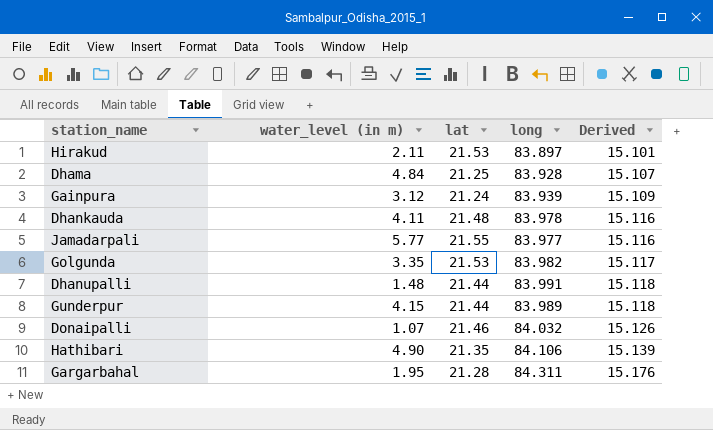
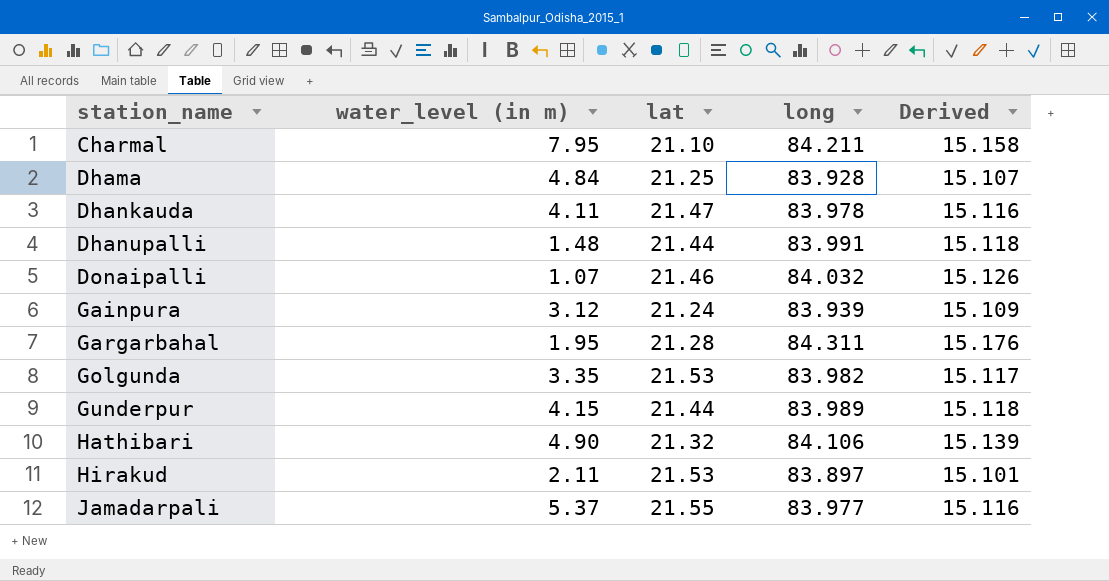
row order: Derived ascending -> station_name ascending
row Charmal: none -> 7.95 | 21.10 | 84.211 | 15.158
Dhankauda | lat: 21.48 -> 21.47
Hathibari | lat: 21.35 -> 21.32
Jamadarpali | water_level (in m): 5.77 -> 5.37

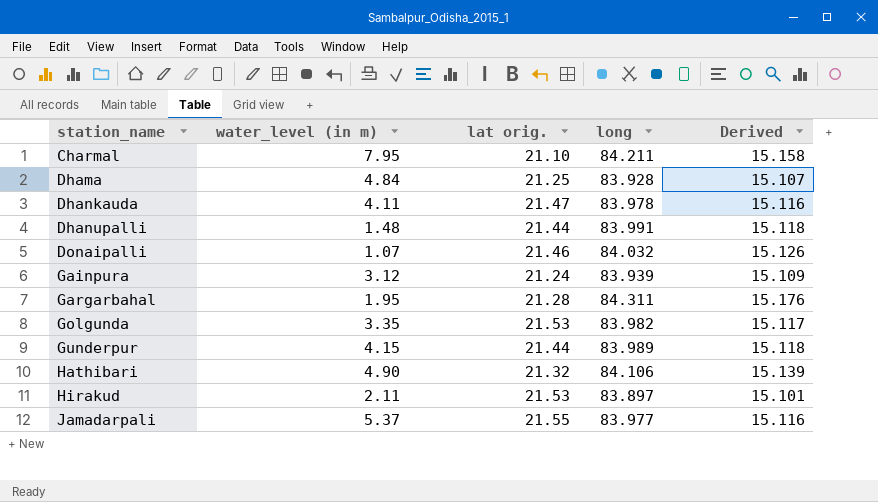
column name: lat -> lat orig.

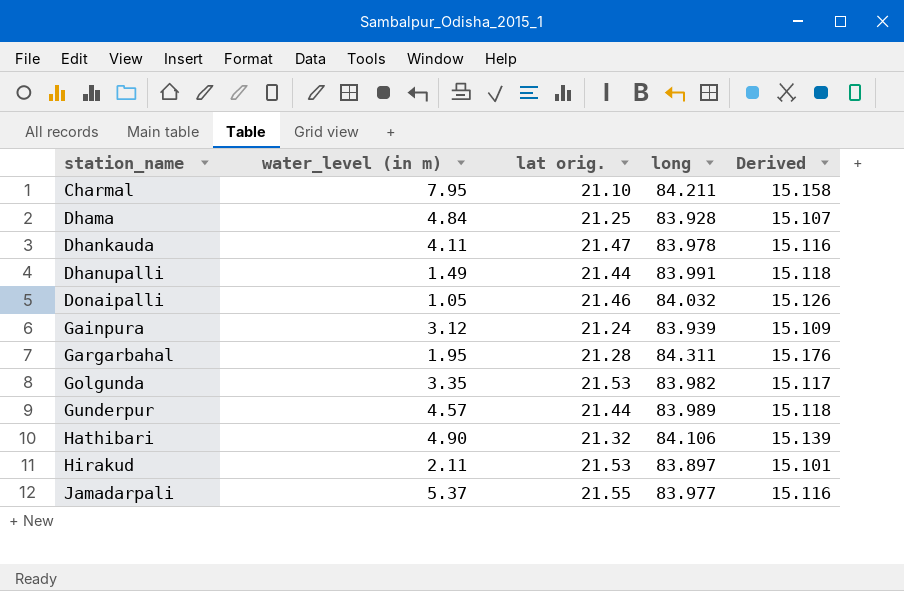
Dhanupalli | water_level (in m): 1.48 -> 1.49
Donaipalli | water_level (in m): 1.07 -> 1.05
Gunderpur | water_level (in m): 4.15 -> 4.57

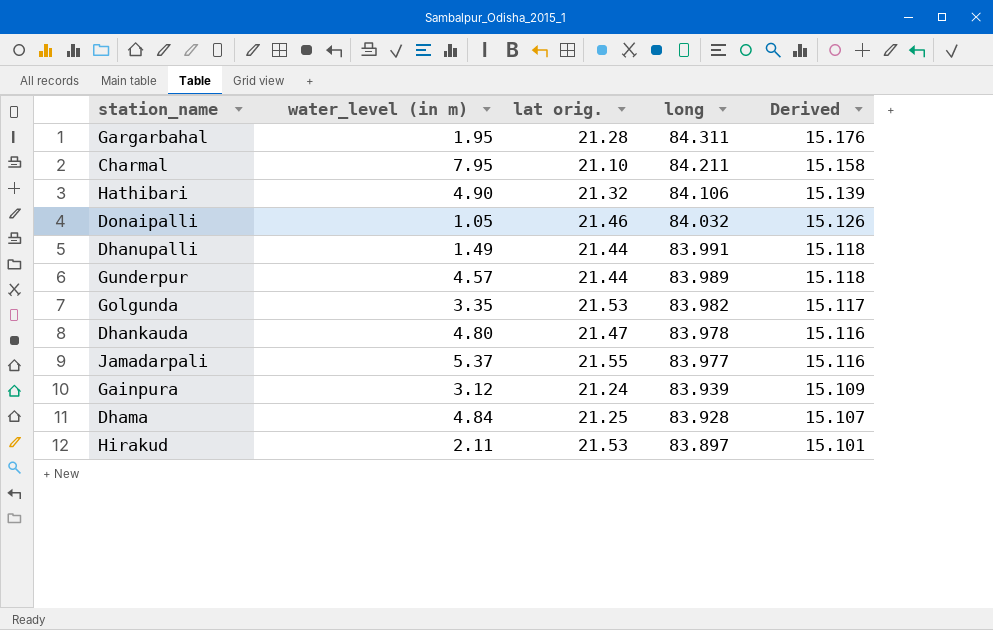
row order: station_name ascending -> long descending
Dhankauda | water_level (in m): 4.11 -> 4.80

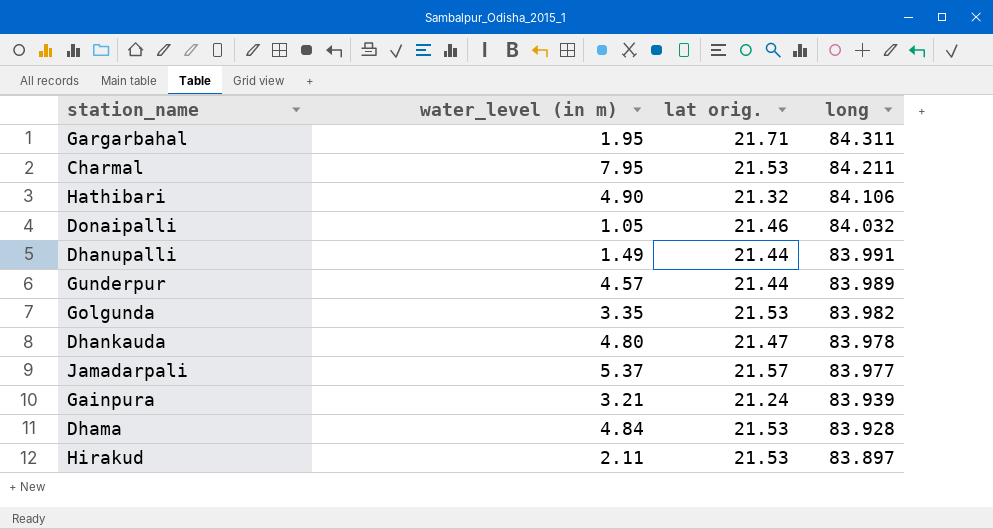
column Derived | formula: [long] * 0.18 -> none
Gargarbahal | lat orig.: 21.28 -> 21.71
Charmal | lat orig.: 21.10 -> 21.53
Jamadarpali | lat orig.: 21.55 -> 21.57
Gainpura | water_level (in m): 3.12 -> 3.21
Dhama | lat orig.: 21.25 -> 21.53

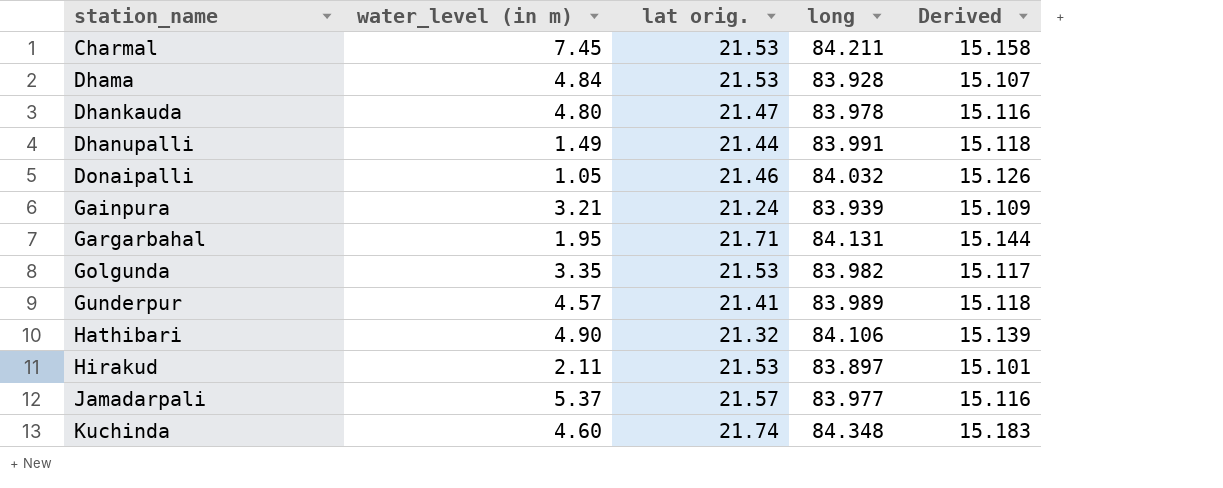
row order: long descending -> station_name ascending
column Derived | formula: none -> [long] * 0.18
Charmal | water_level (in m): 7.95 -> 7.45
Gargarbahal | long: 84.311 -> 84.131
Gunderpur | lat orig.: 21.44 -> 21.41
row Kuchinda: none -> 4.60 | 21.74 | 84.348 | 15.183

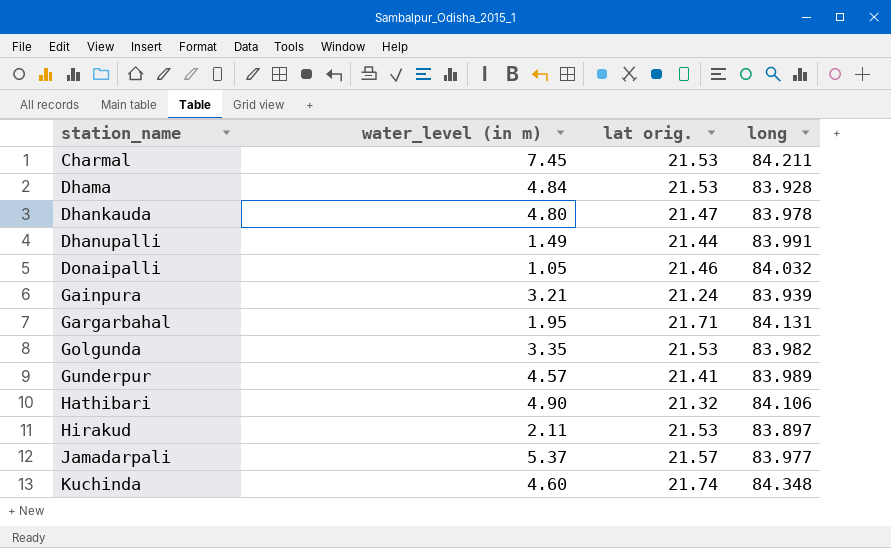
column Derived | formula: [long] * 0.18 -> none

